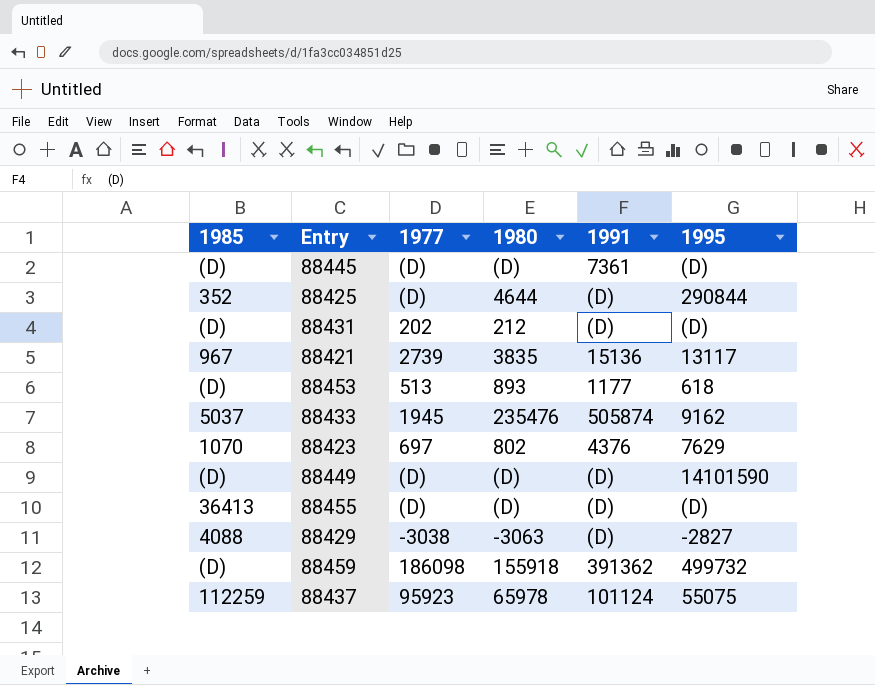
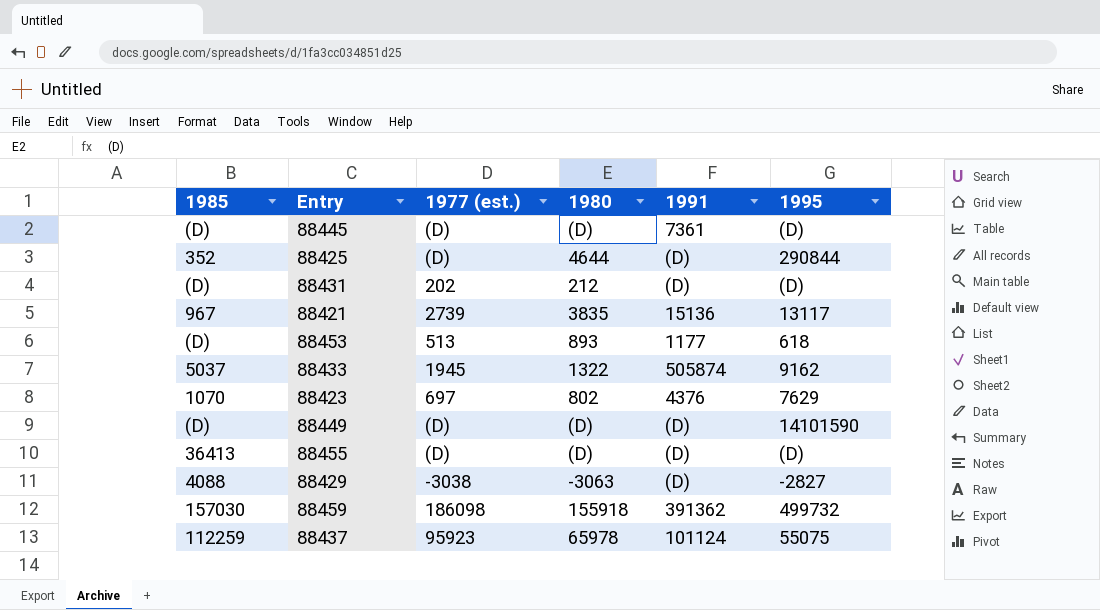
column name: 1977 -> 1977 (est.)
88433 | 1980: 235476 -> 1322
88459 | 1985: (D) -> 157030

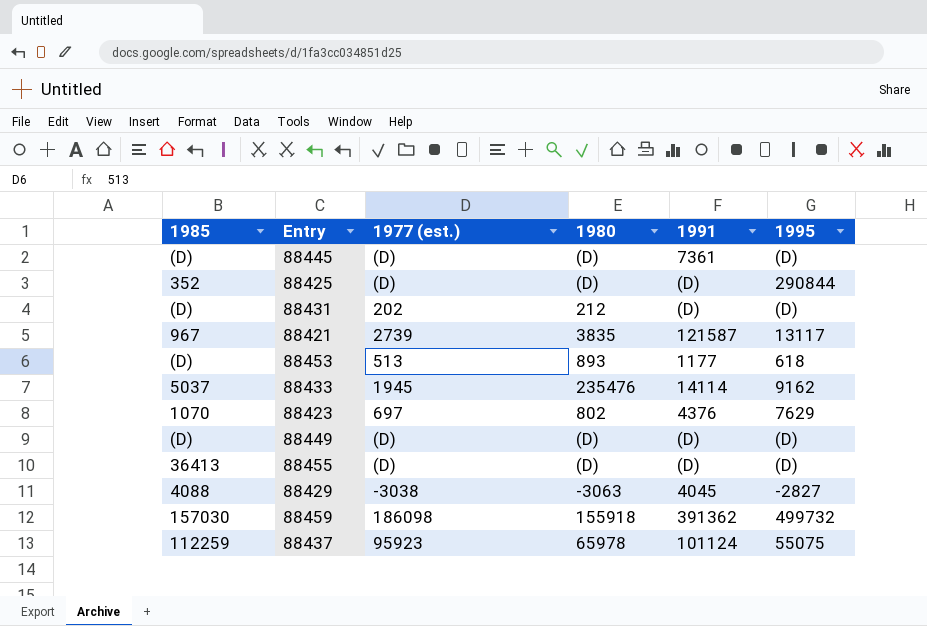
88425 | 1980: 4644 -> (D)
88421 | 1991: 15136 -> 121587
88433 | 1980: 1322 -> 235476
88433 | 1991: 505874 -> 14114
88449 | 1995: 14101590 -> (D)
88429 | 1991: (D) -> 4045

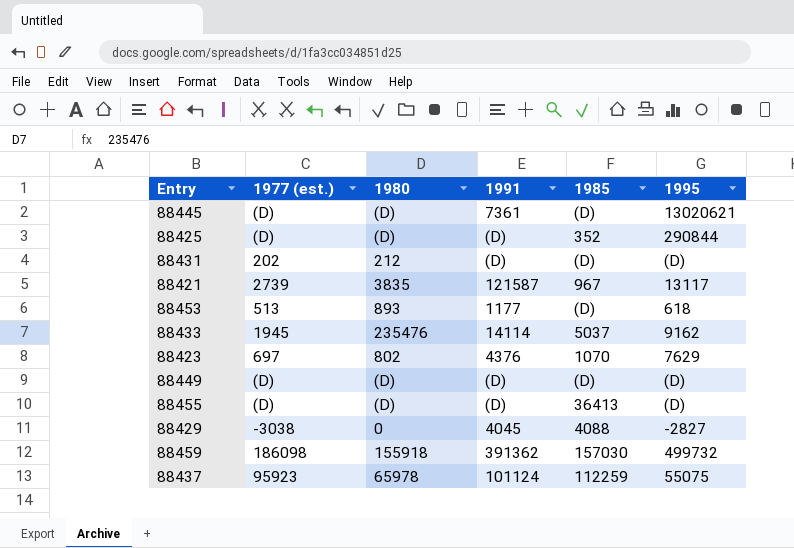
column 1985 | position: 1 -> 5
88445 | 1995: (D) -> 13020621
88429 | 1980: -3063 -> 0

